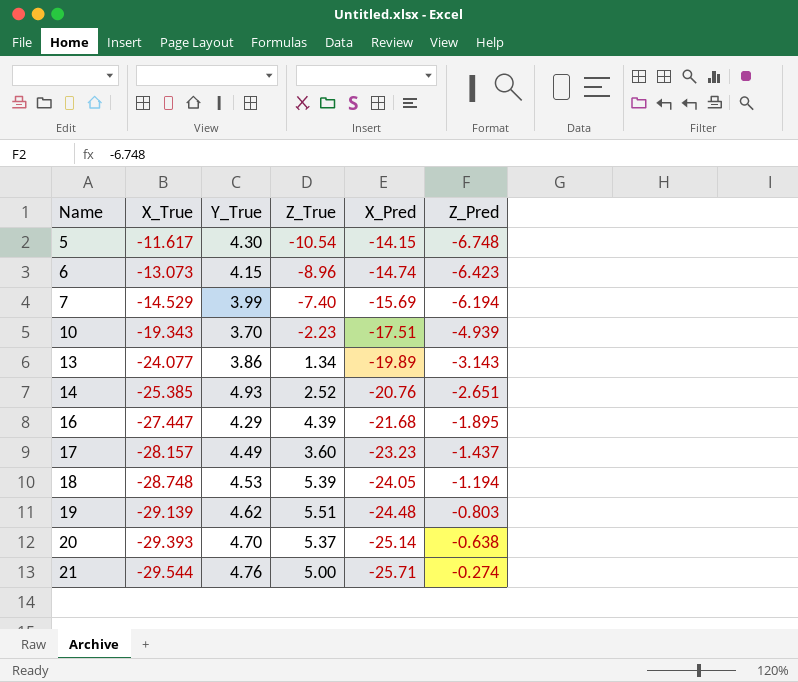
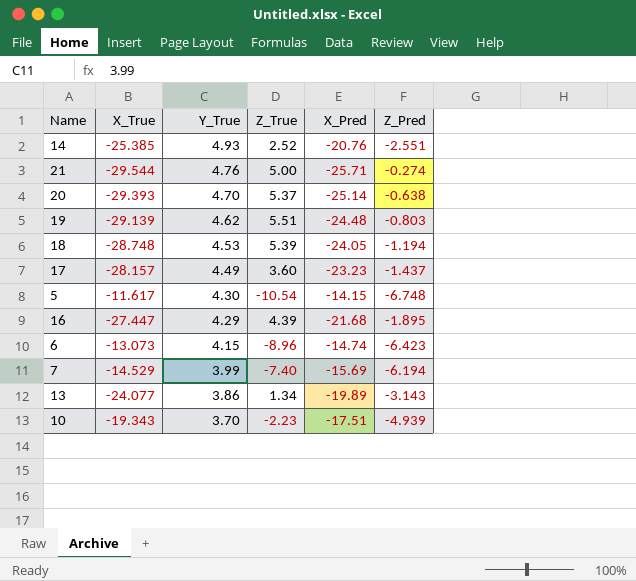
row order: Name ascending -> Y_True descending
14 | Z_Pred: -2.651 -> -2.551

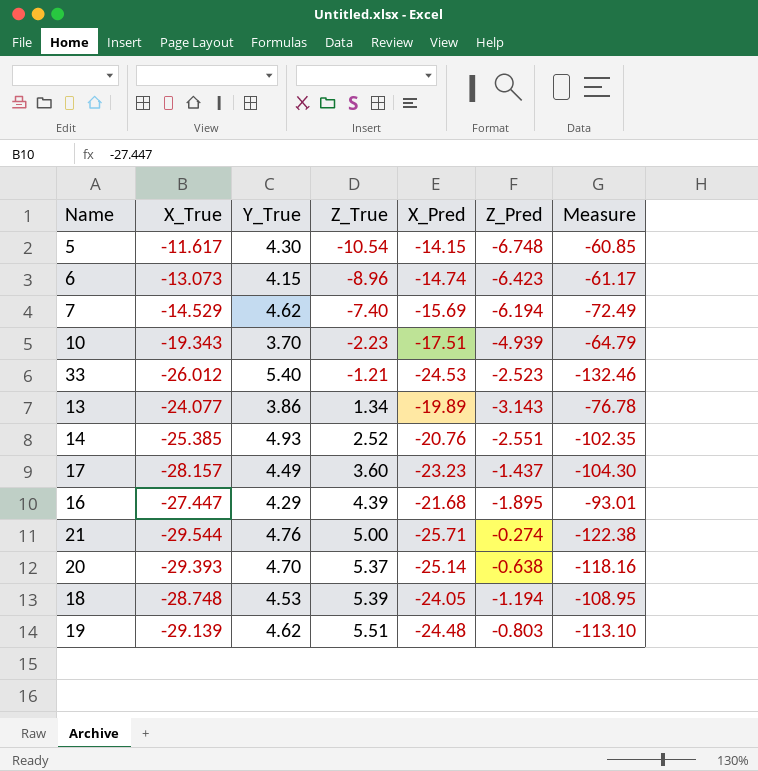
row order: Y_True descending -> Z_True ascending
column Measure | formula: none -> [Y_True] * [X_Pred]
7 | Y_True: 3.99 -> 4.62
row 33: none -> -26.012 | 5.40 | -1.21 | -24.53 | -2.523 | -132.46

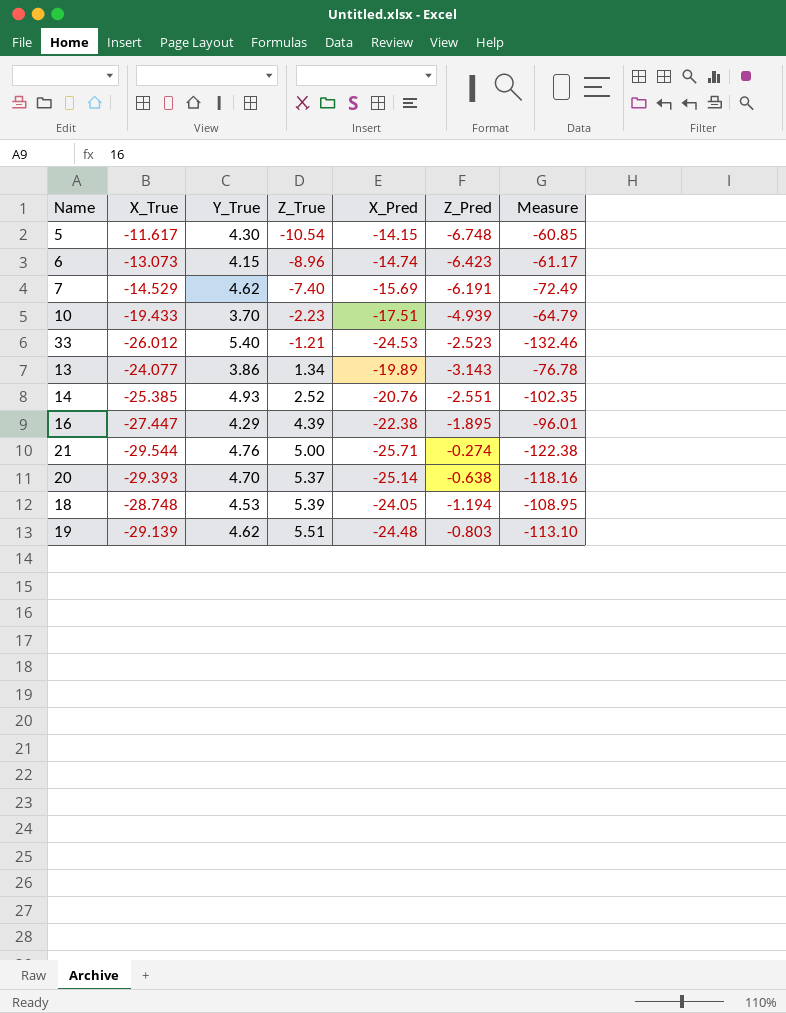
row 17: -28.157 | 4.49 | 3.60 | -23.23 | -1.437 | -104.30 -> none
7 | Z_Pred: -6.194 -> -6.191
10 | X_True: -19.343 -> -19.433
16 | X_Pred: -21.68 -> -22.38
16 | Measure: -93.01 -> -96.01

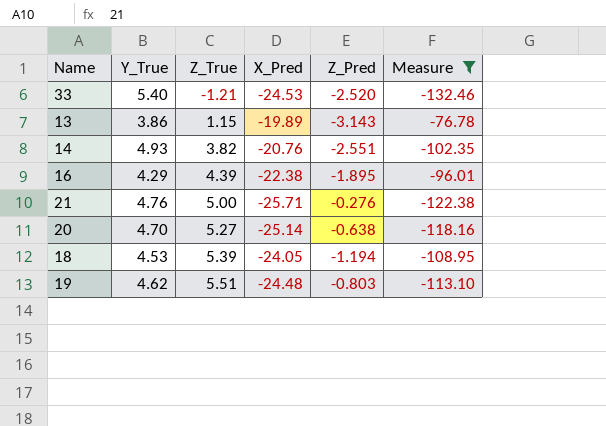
filter: none -> Measure <= -76.78
column X_True | position: 2 -> none
33 | Z_Pred: -2.523 -> -2.520
13 | Z_True: 1.34 -> 1.15
14 | Z_True: 2.52 -> 3.82
21 | Z_Pred: -0.274 -> -0.276
20 | Z_True: 5.37 -> 5.27

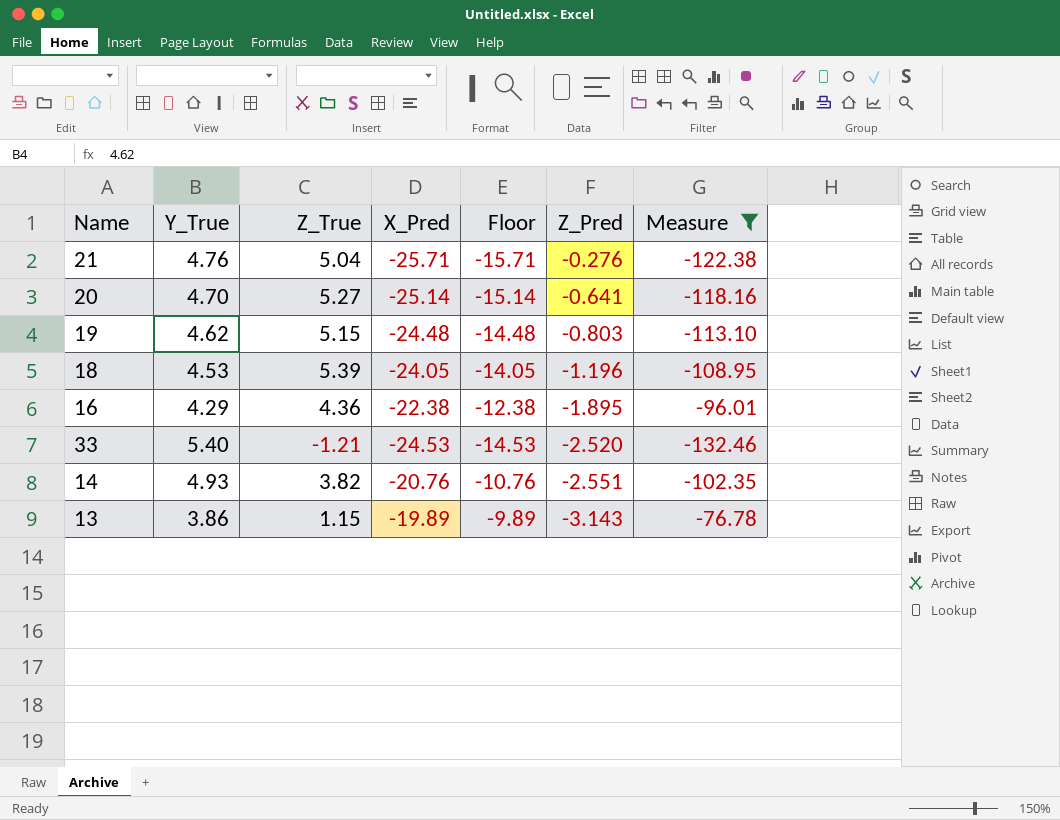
row order: Z_True ascending -> Z_Pred descending
column Floor | formula: none -> [X_Pred] + 10
21 | Z_True: 5.00 -> 5.04
20 | Z_Pred: -0.638 -> -0.641
19 | Z_True: 5.51 -> 5.15
18 | Z_Pred: -1.194 -> -1.196
16 | Z_True: 4.39 -> 4.36

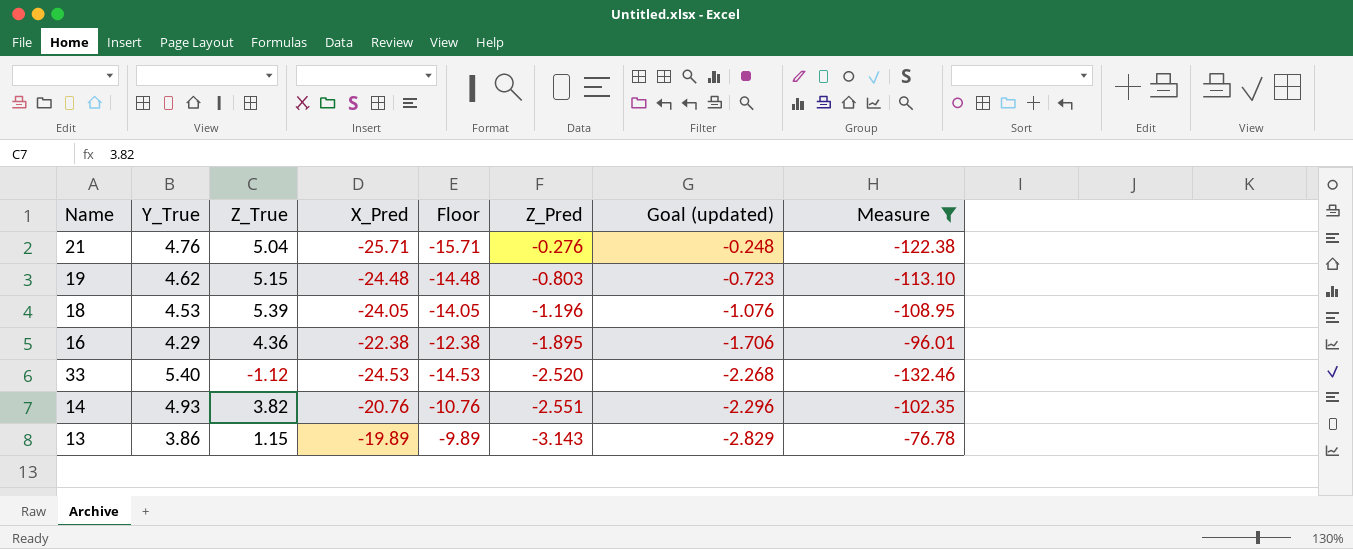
column Goal (updated) | formula: none -> [Z_Pred] * 0.9
row 20: 4.70 | 5.27 | -25.14 | -15.14 | -0.641 | -118.16 -> none
33 | Z_True: -1.21 -> -1.12

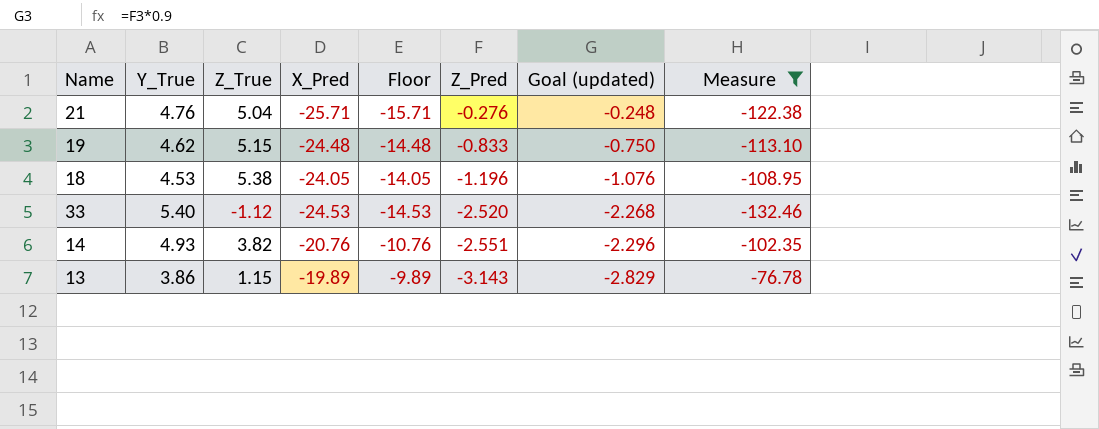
row 16: 4.29 | 4.36 | -22.38 | -12.38 | -1.895 | -1.706 | -96.01 -> none
19 | Z_Pred: -0.803 -> -0.833
19 | Goal (updated): -0.723 -> -0.750
18 | Z_True: 5.39 -> 5.38

